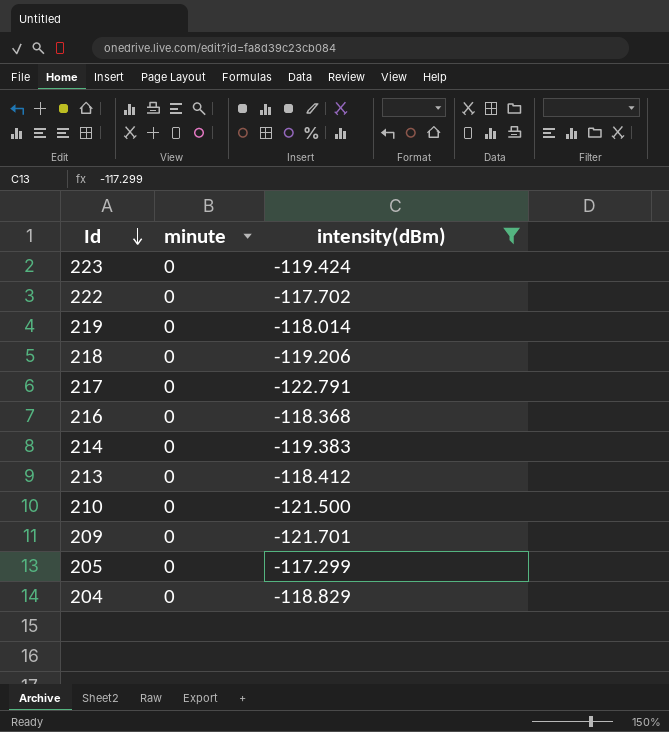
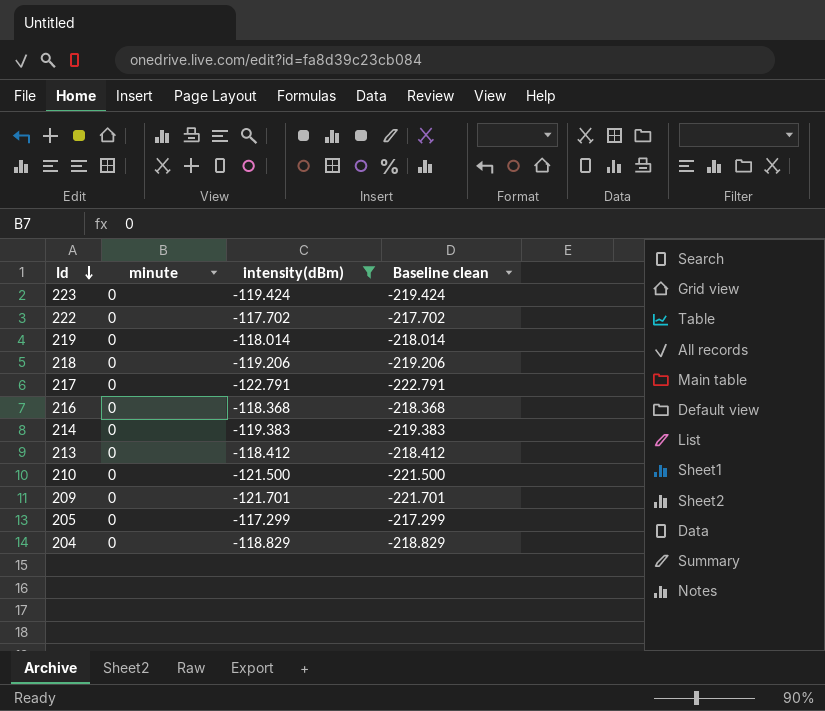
column Baseline clean | formula: none -> [intensity(dBm)] - 100

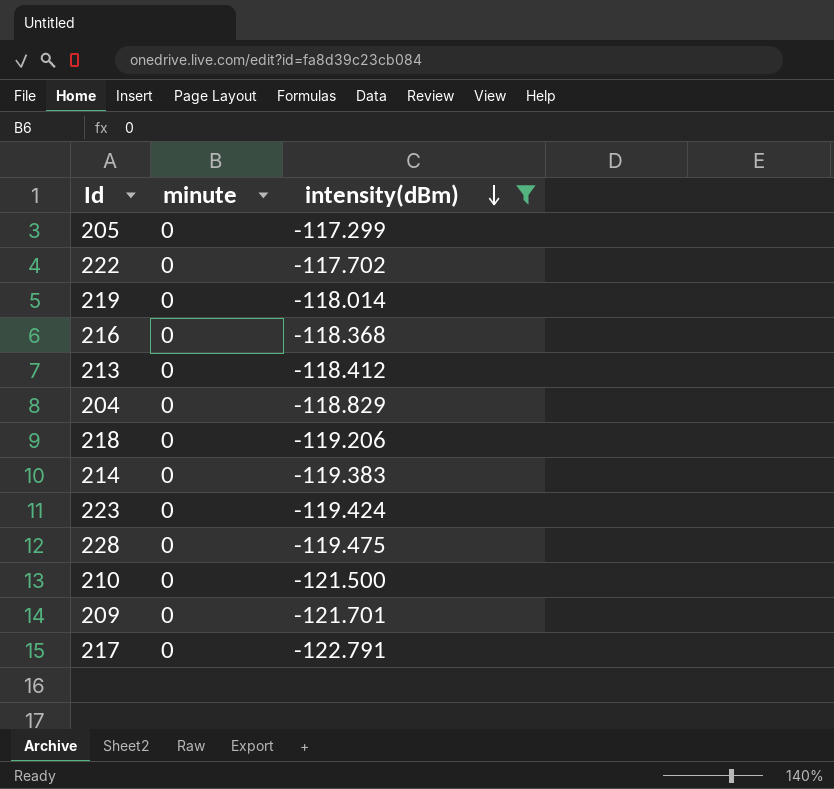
row order: Id descending -> intensity(dBm) descending
column Baseline clean | formula: [intensity(dBm)] - 100 -> none
row 228: none -> 0 | -119.475

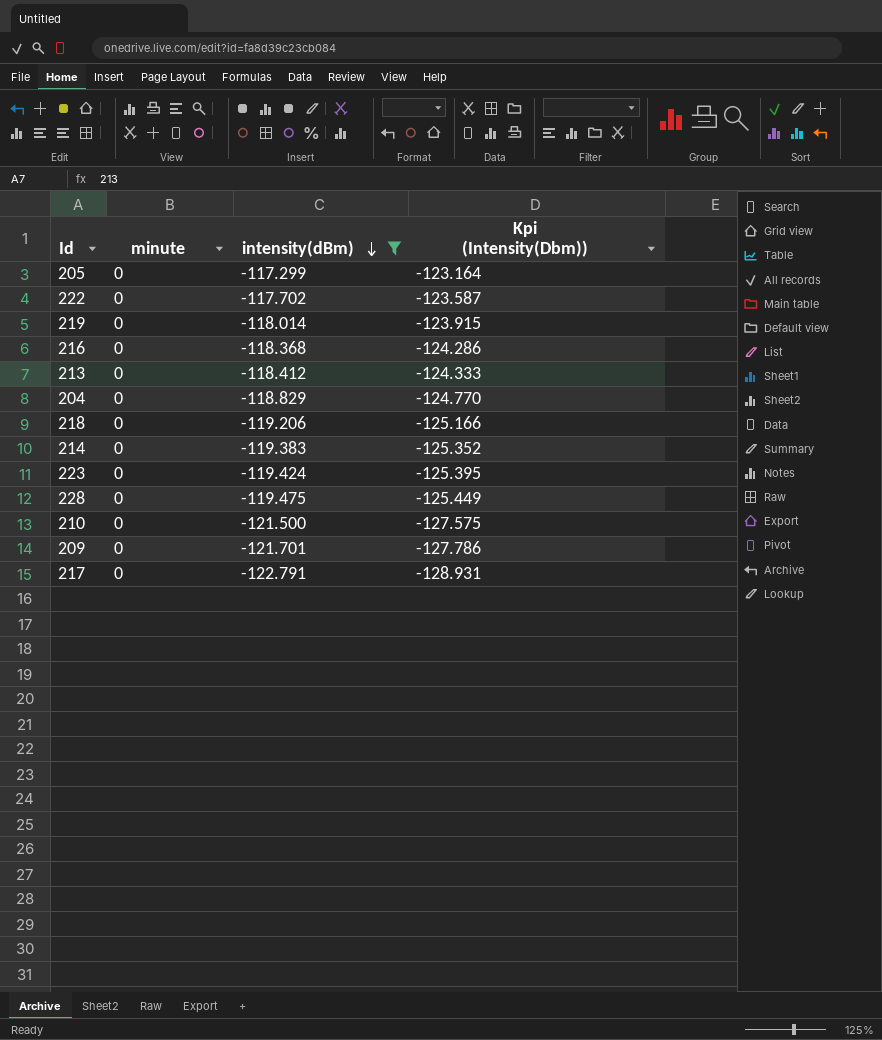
column Kpi (Intensity(Dbm)) | formula: none -> [intensity(dBm)] * 1.05

